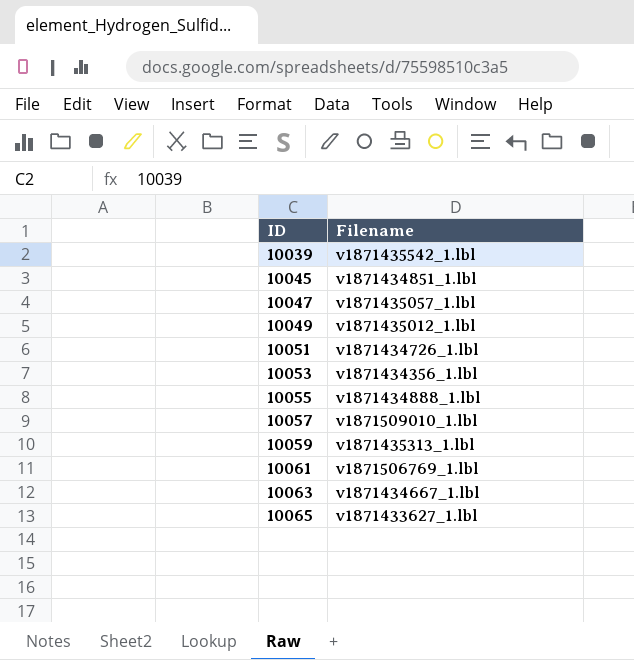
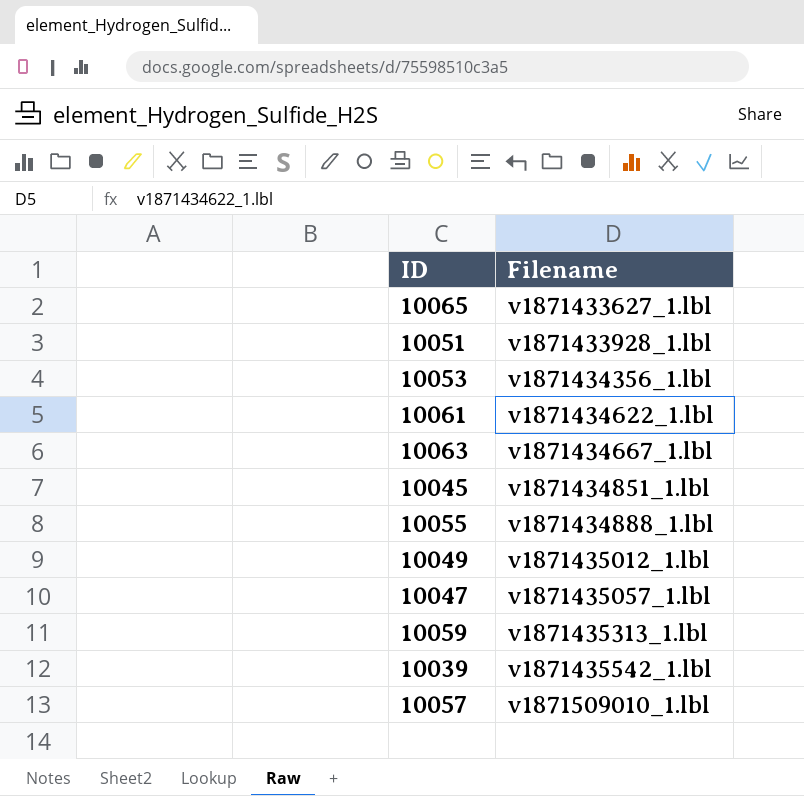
row order: ID ascending -> Filename ascending
10051 | Filename: v1871434726_1.lbl -> v1871433928_1.lbl
10061 | Filename: v1871506769_1.lbl -> v1871434622_1.lbl

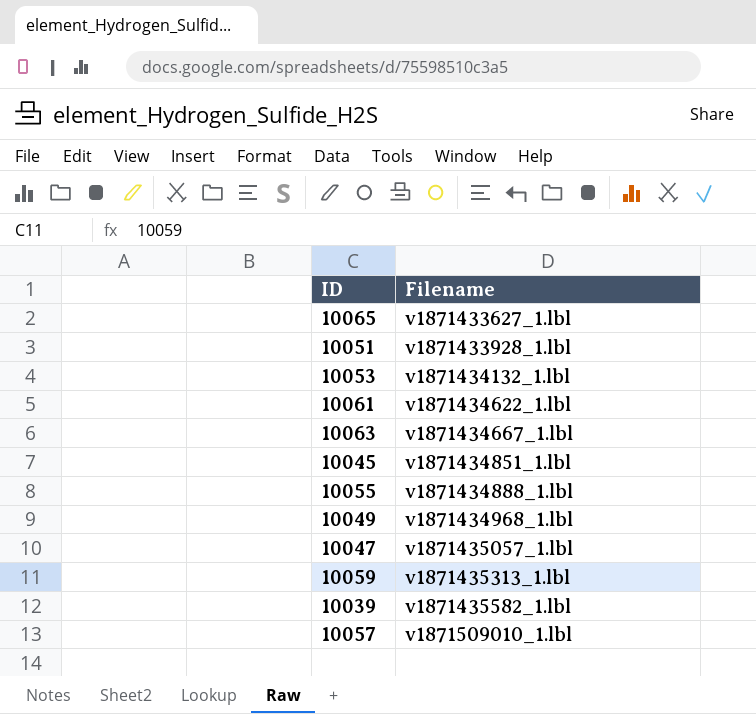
10053 | Filename: v1871434356_1.lbl -> v1871434132_1.lbl
10049 | Filename: v1871435012_1.lbl -> v1871434968_1.lbl
10039 | Filename: v1871435542_1.lbl -> v1871435582_1.lbl

